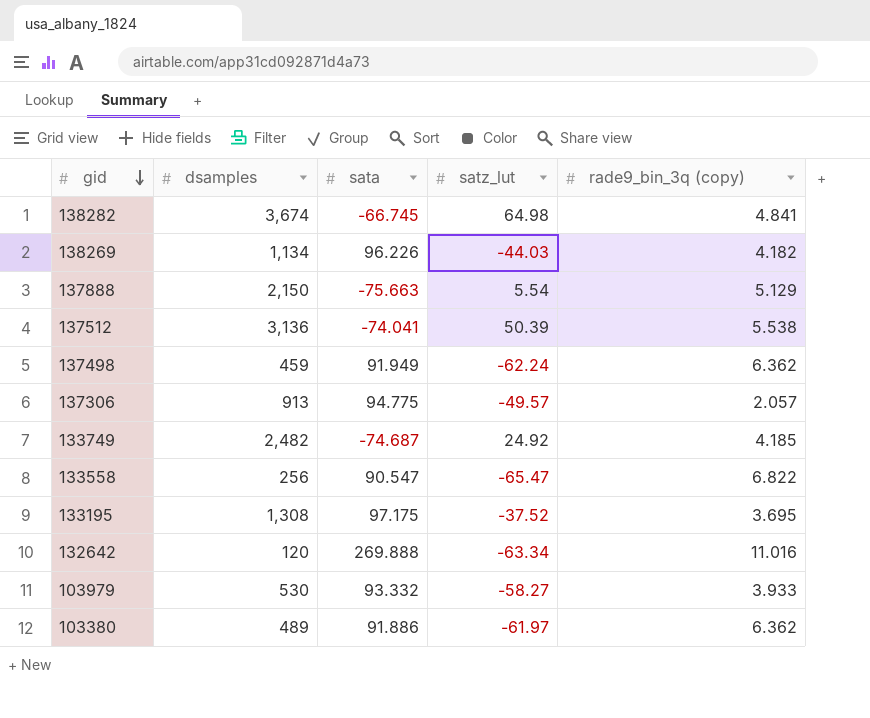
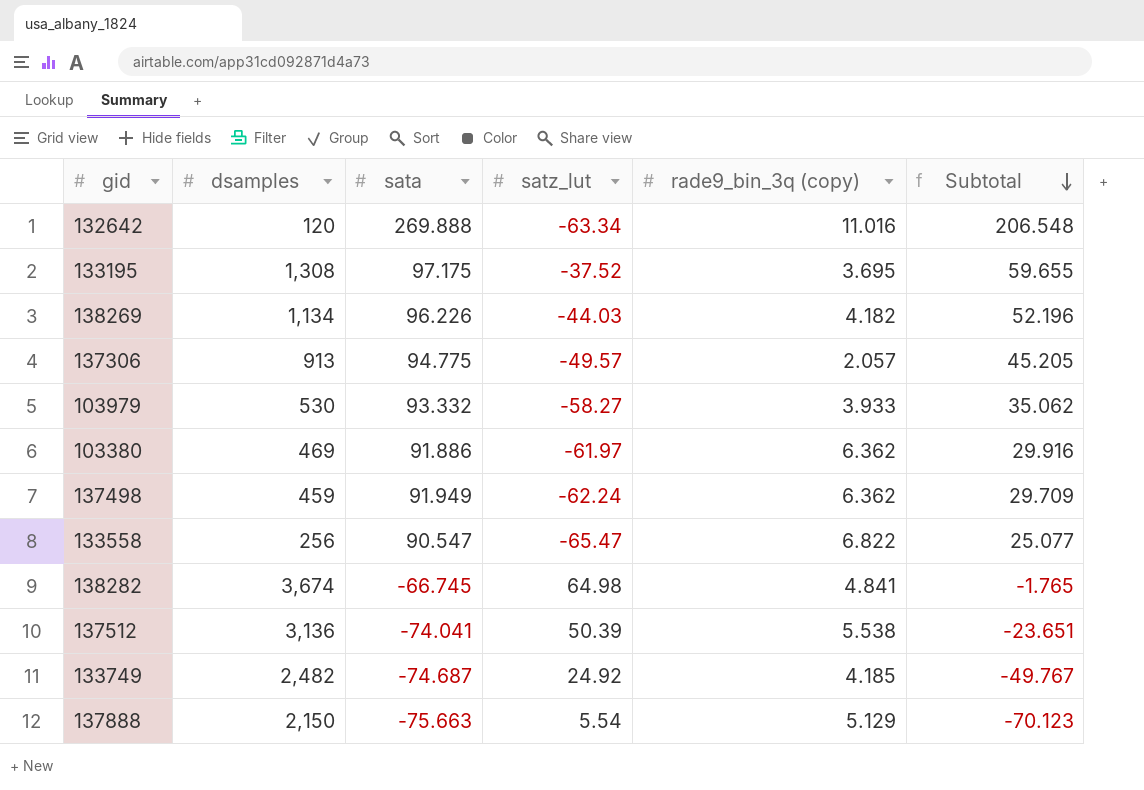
row order: gid descending -> Subtotal descending
column Subtotal | formula: none -> [sata] + [satz_lut]
103380 | dsamples: 489 -> 469

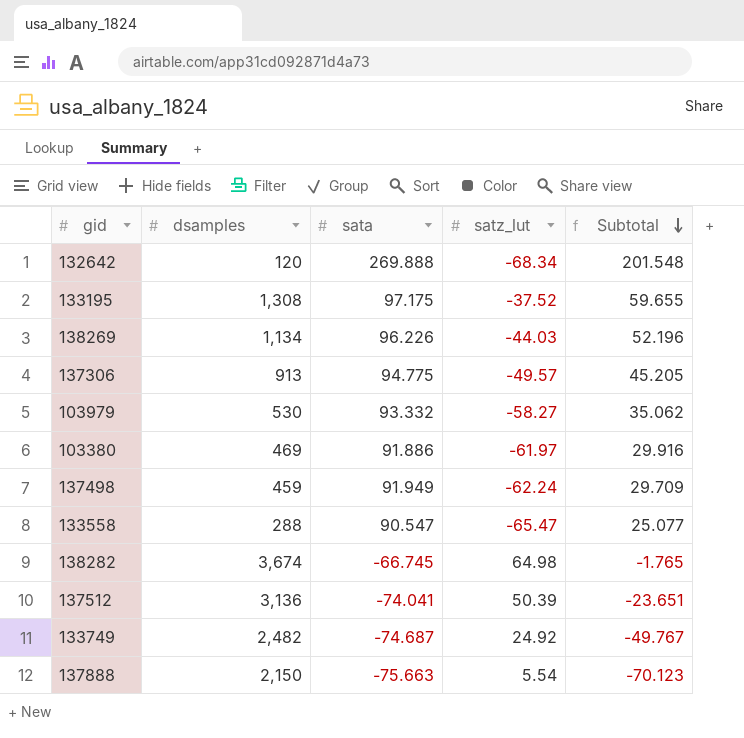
column rade9_bin_3q (copy) | position: 5 -> none
132642 | satz_lut: -63.34 -> -68.34
132642 | Subtotal: 206.548 -> 201.548
133558 | dsamples: 256 -> 288

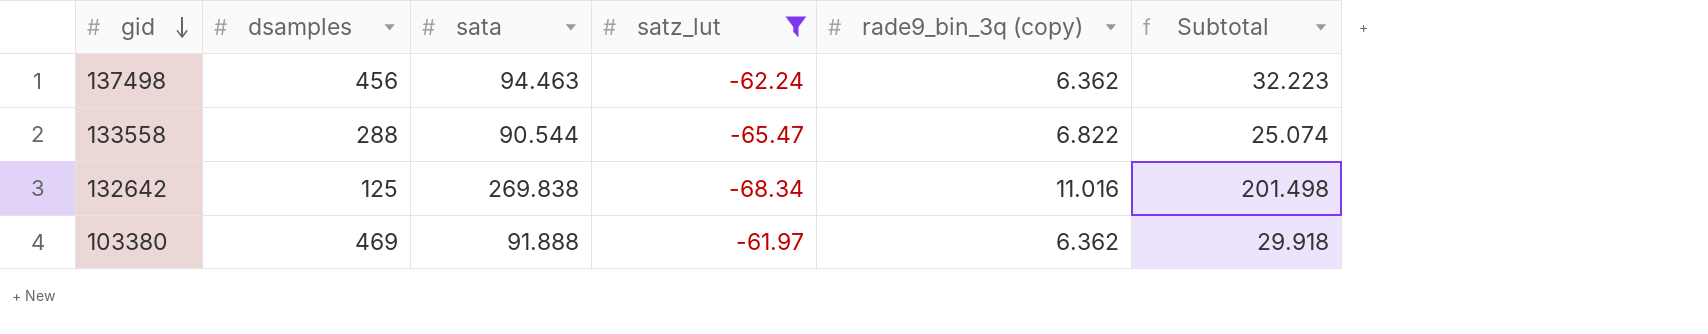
filter: none -> satz_lut <= -61.97
row order: Subtotal descending -> gid descending
column rade9_bin_3q (copy) | position: none -> 5
137498 | dsamples: 459 -> 456
137498 | sata: 91.949 -> 94.463
137498 | Subtotal: 29.709 -> 32.223
133558 | sata: 90.547 -> 90.544
133558 | Subtotal: 25.077 -> 25.074
132642 | dsamples: 120 -> 125
132642 | sata: 269.888 -> 269.838
132642 | Subtotal: 201.548 -> 201.498
103380 | sata: 91.886 -> 91.888
103380 | Subtotal: 29.916 -> 29.918

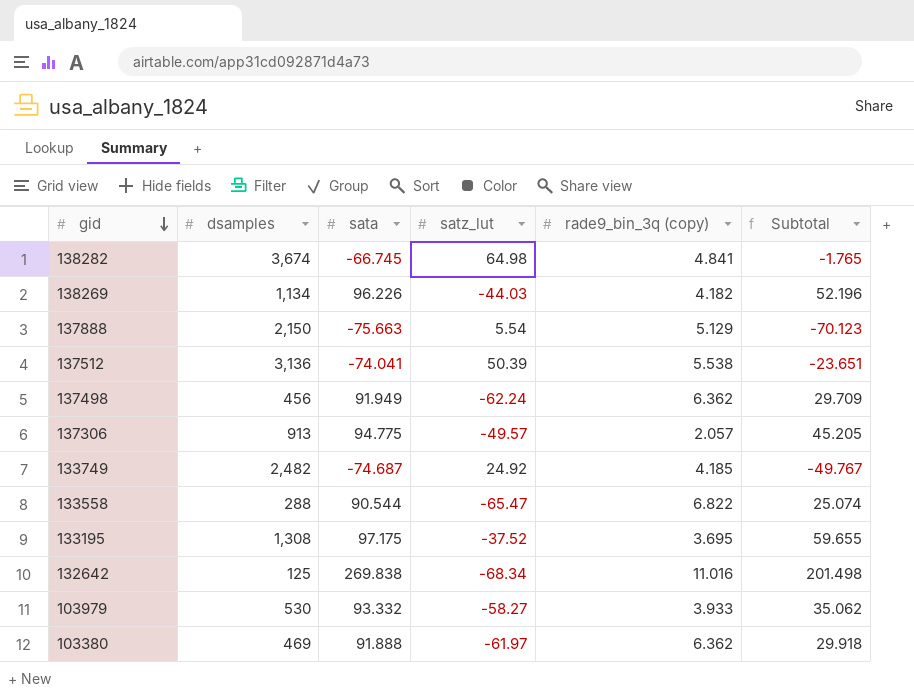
filter: satz_lut <= -61.97 -> none
137498 | sata: 94.463 -> 91.949
137498 | Subtotal: 32.223 -> 29.709

